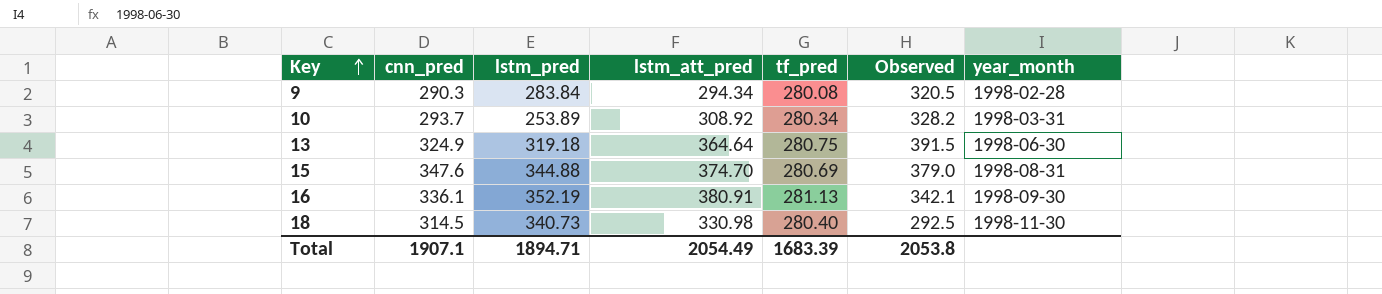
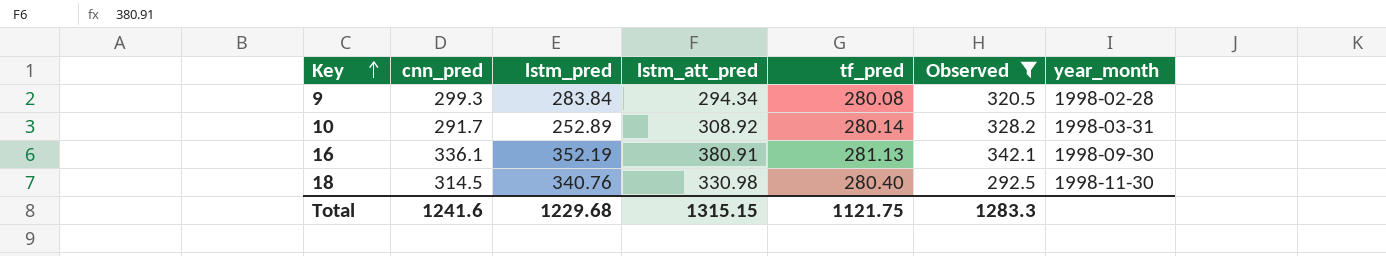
filter: none -> Observed <= 342.1
9 | cnn_pred: 290.3 -> 299.3
10 | cnn_pred: 293.7 -> 291.7
10 | lstm_pred: 253.89 -> 252.89
10 | tf_pred: 280.34 -> 280.14
18 | lstm_pred: 340.73 -> 340.76
Total | cnn_pred: 1907.1 -> 1241.6
Total | lstm_pred: 1894.71 -> 1229.68
Total | lstm_att_pred: 2054.49 -> 1315.15
Total | tf_pred: 1683.39 -> 1121.75
Total | Observed: 2053.8 -> 1283.3

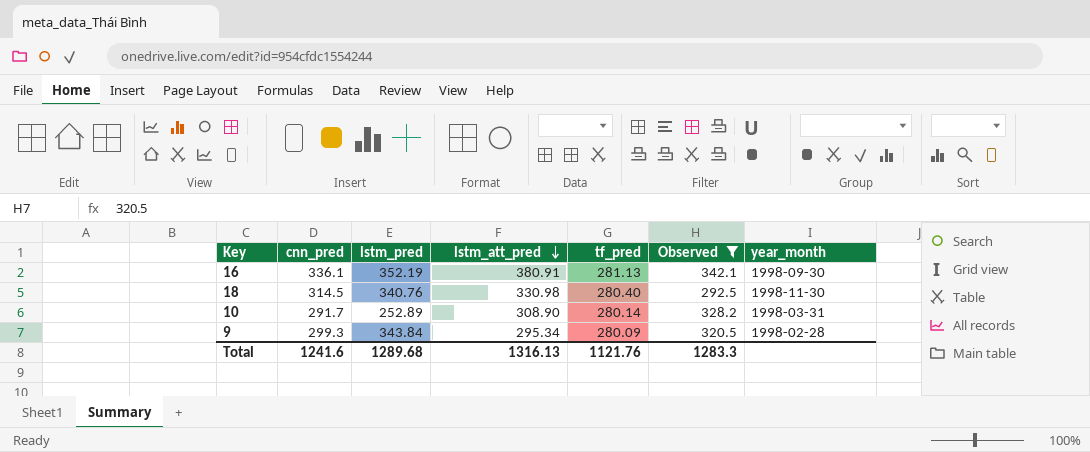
row order: Key ascending -> lstm_att_pred descending
10 | lstm_att_pred: 308.92 -> 308.90
9 | lstm_pred: 283.84 -> 343.84
9 | lstm_att_pred: 294.34 -> 295.34
9 | tf_pred: 280.08 -> 280.09
Total | lstm_pred: 1229.68 -> 1289.68
Total | lstm_att_pred: 1315.15 -> 1316.13
Total | tf_pred: 1121.75 -> 1121.76

